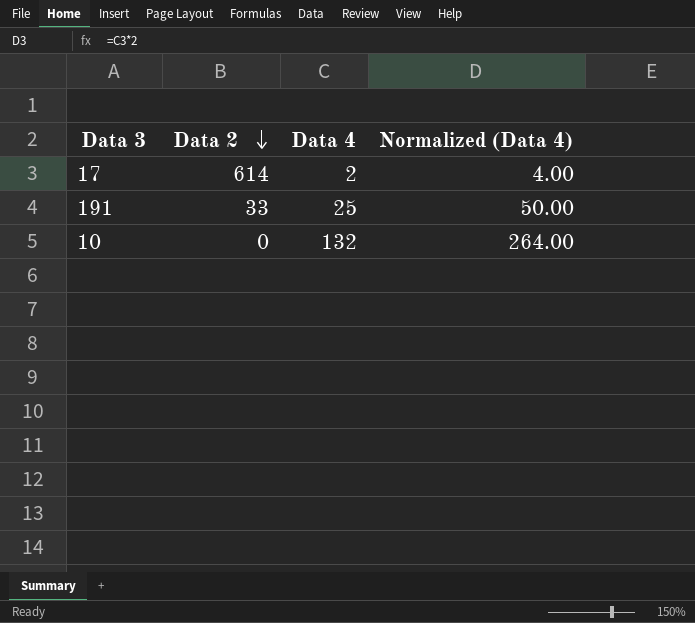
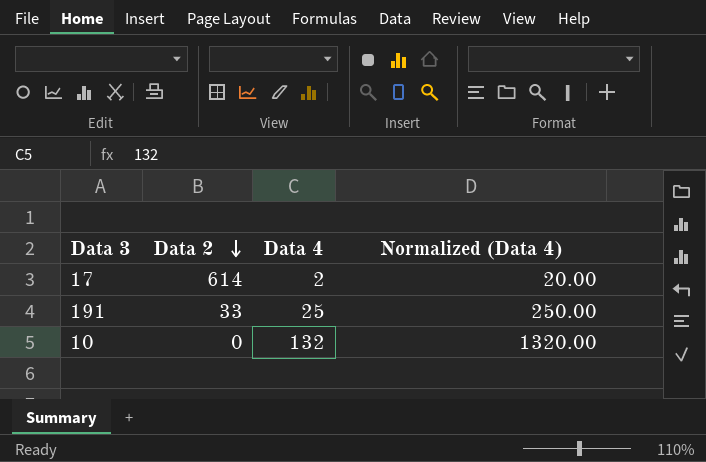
column Normalized (Data 4) | formula: [Data 4] * 2 -> [Data 4] * 10

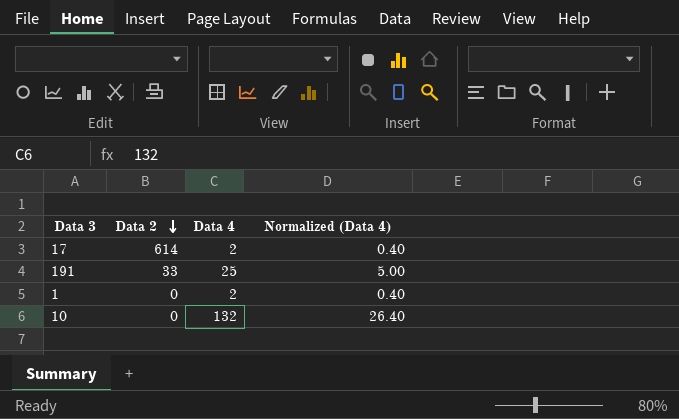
column Normalized (Data 4) | formula: [Data 4] * 10 -> [Data 4] * 0.2
row 1: none -> 0 | 2 | 0.40

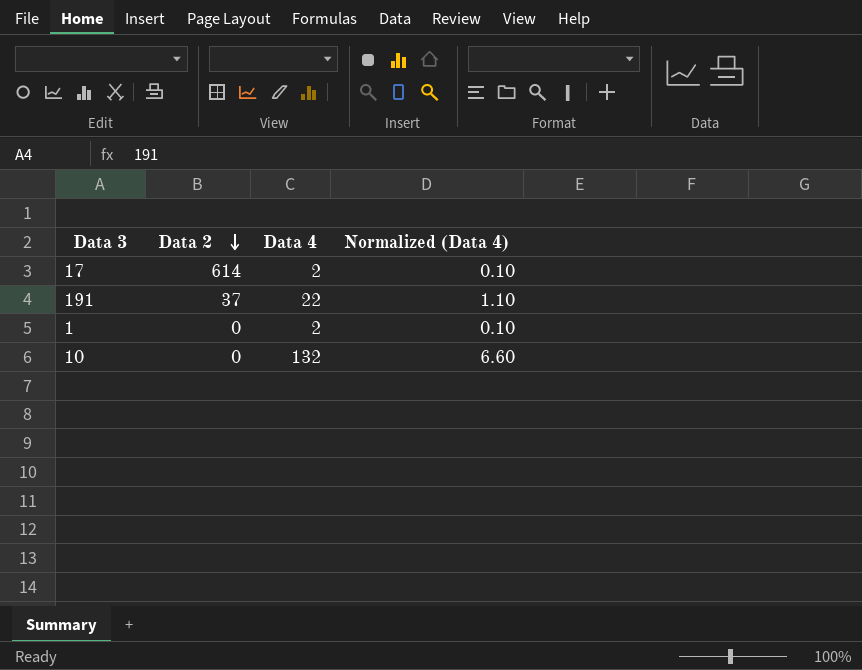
column Normalized (Data 4) | formula: [Data 4] * 0.2 -> [Data 4] * 0.05
191 | Data 2: 33 -> 37
191 | Data 4: 25 -> 22

